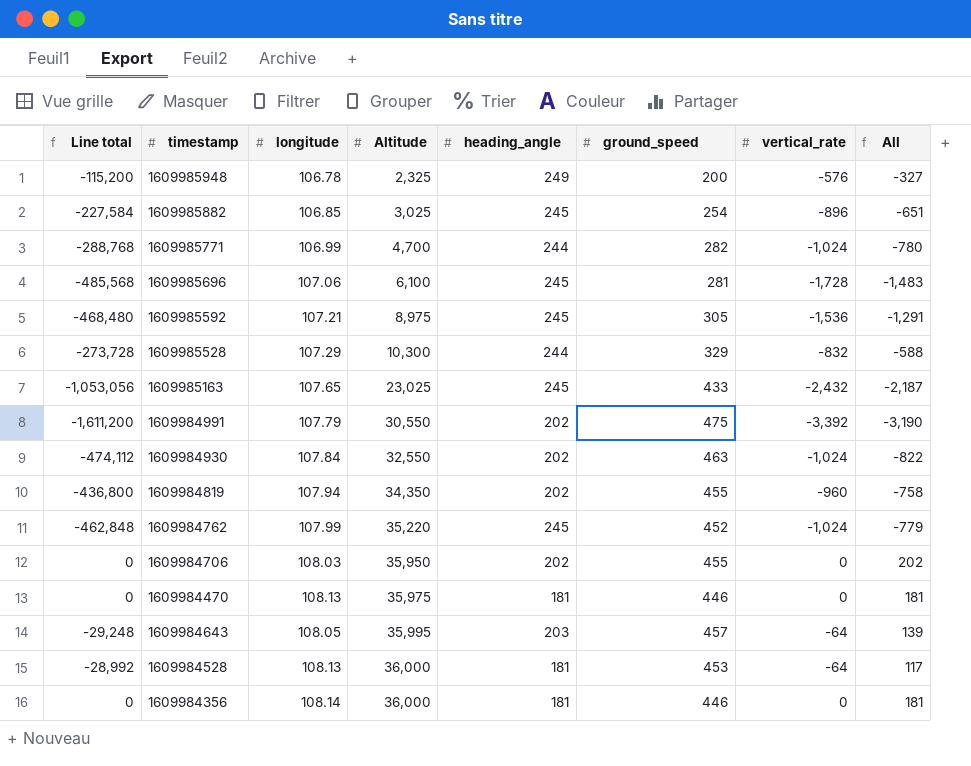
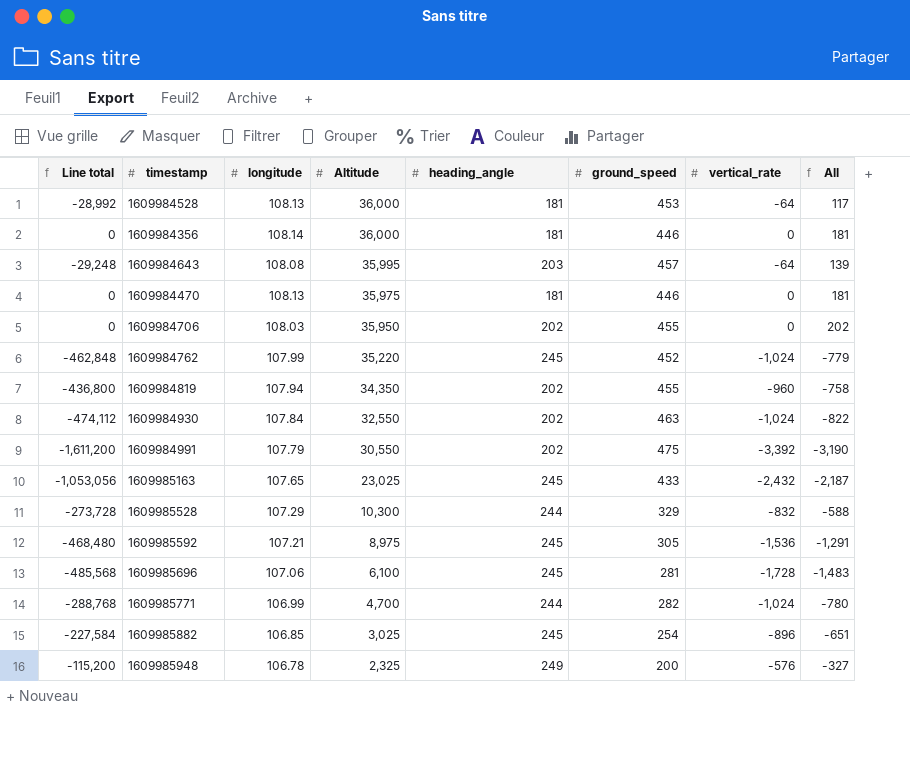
row order: Altitude ascending -> Altitude descending
1609984643 | longitude: 108.05 -> 108.08

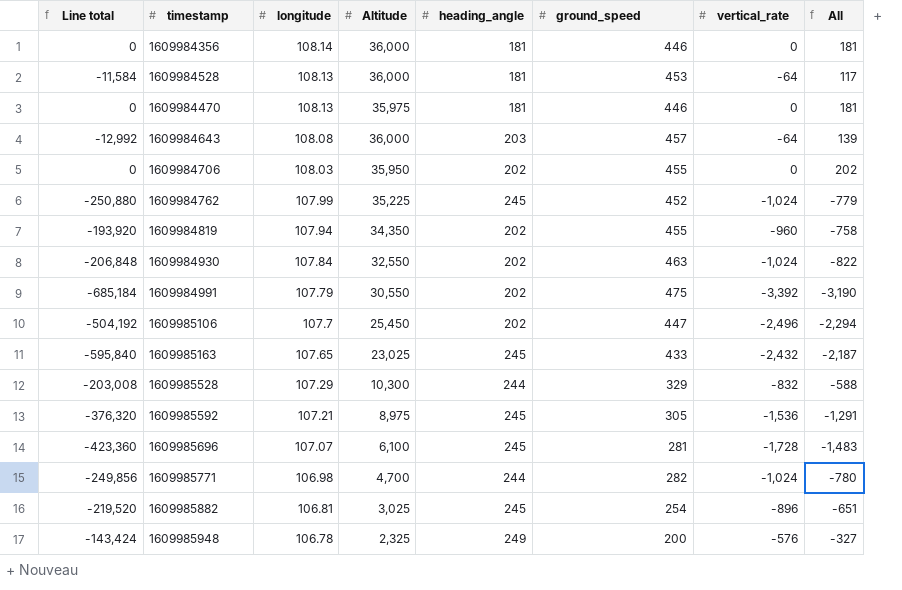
row order: Altitude descending -> longitude descending
column Line total | formula: [ground_speed] * [vertical_rate] -> [heading_angle] * [vertical_rate]
1609984643 | Altitude: 35,995 -> 36,000
1609984762 | Altitude: 35,220 -> 35,225
row 1609985106: none -> -504,192 | 107.7 | 25,450 | 202 | 447 | -2,496 | -2,294
1609985696 | longitude: 107.06 -> 107.07
1609985771 | longitude: 106.99 -> 106.98
1609985882 | longitude: 106.85 -> 106.81

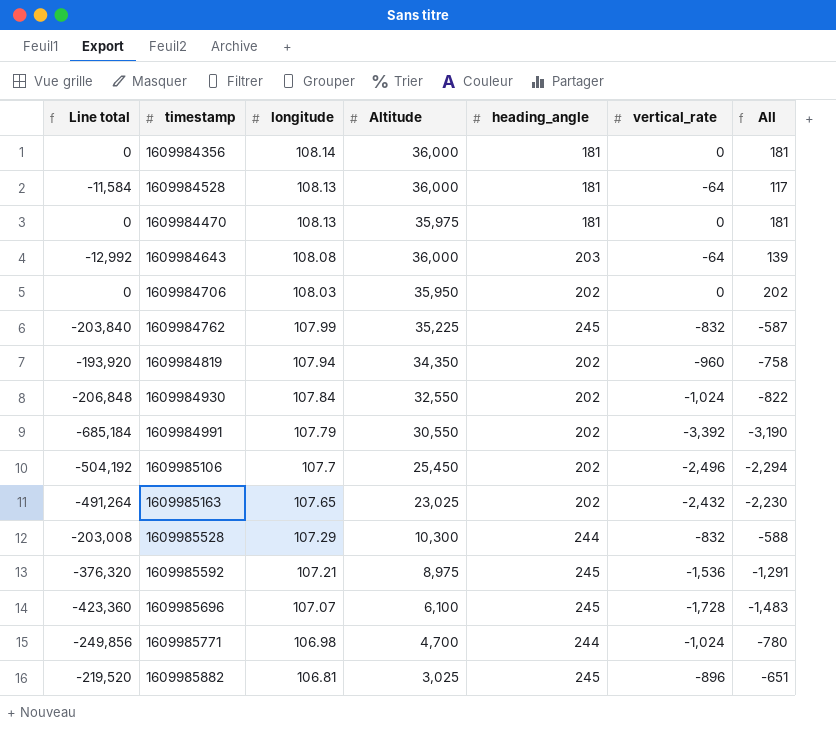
column ground_speed | position: 6 -> none
row 1609985948: -143,424 | 106.78 | 2,325 | 249 | 200 | -576 | -327 -> none
1609984762 | Line total: -250,880 -> -203,840
1609984762 | vertical_rate: -1,024 -> -832
1609984762 | All: -779 -> -587
1609985163 | Line total: -595,840 -> -491,264
1609985163 | heading_angle: 245 -> 202
1609985163 | All: -2,187 -> -2,230

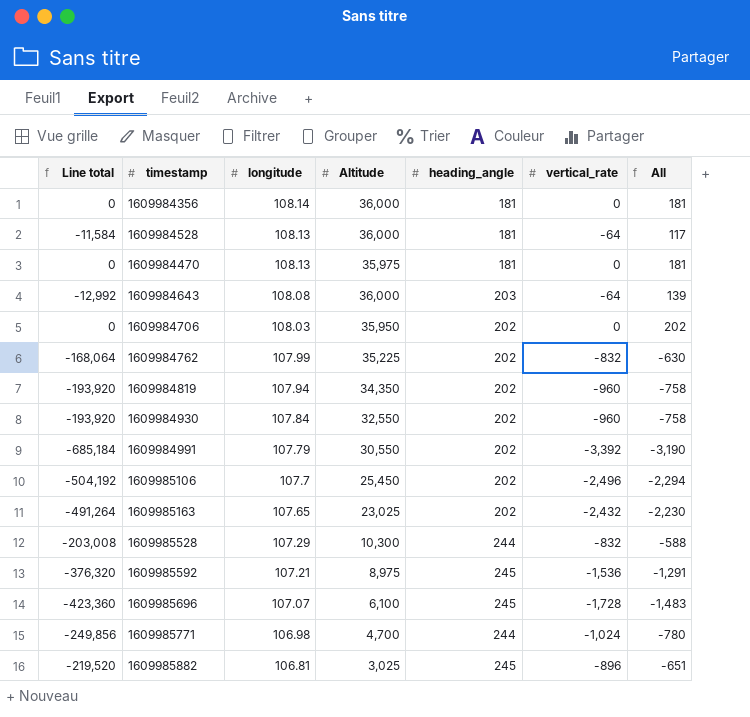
1609984762 | Line total: -203,840 -> -168,064
1609984762 | heading_angle: 245 -> 202
1609984762 | All: -587 -> -630
1609984930 | Line total: -206,848 -> -193,920
1609984930 | vertical_rate: -1,024 -> -960
1609984930 | All: -822 -> -758

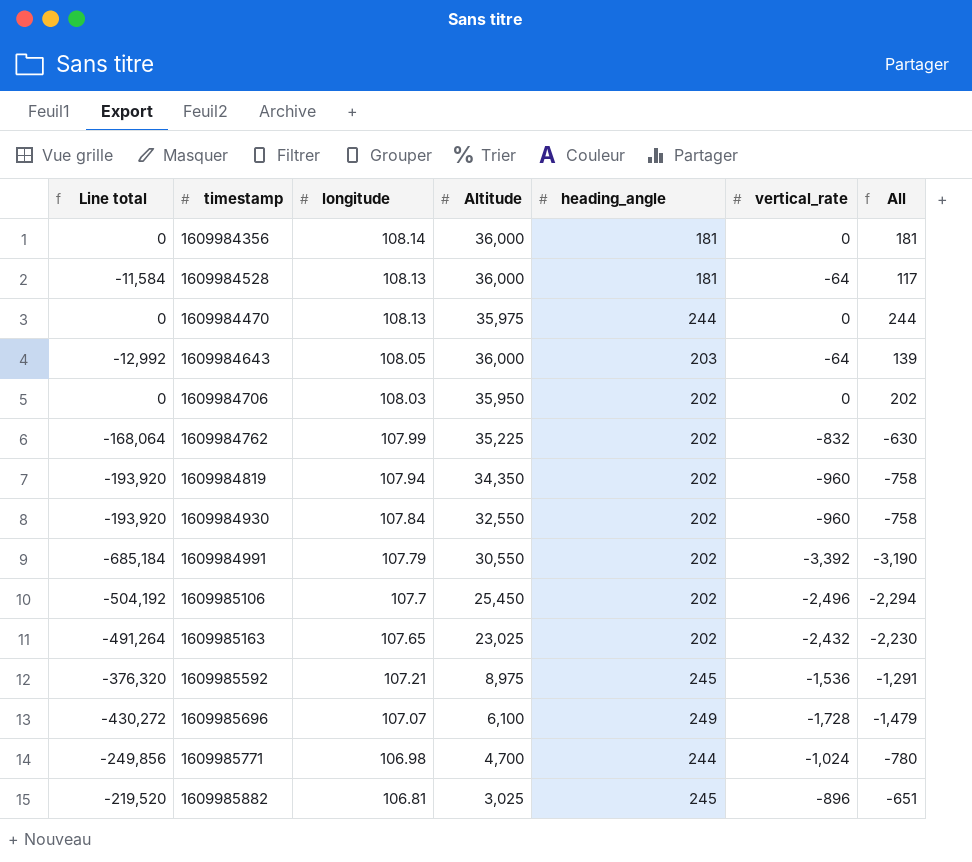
row 1609985528: -203,008 | 107.29 | 10,300 | 244 | -832 | -588 -> none
1609984470 | heading_angle: 181 -> 244
1609984470 | All: 181 -> 244
1609984643 | longitude: 108.08 -> 108.05
1609985696 | Line total: -423,360 -> -430,272
1609985696 | heading_angle: 245 -> 249
1609985696 | All: -1,483 -> -1,479

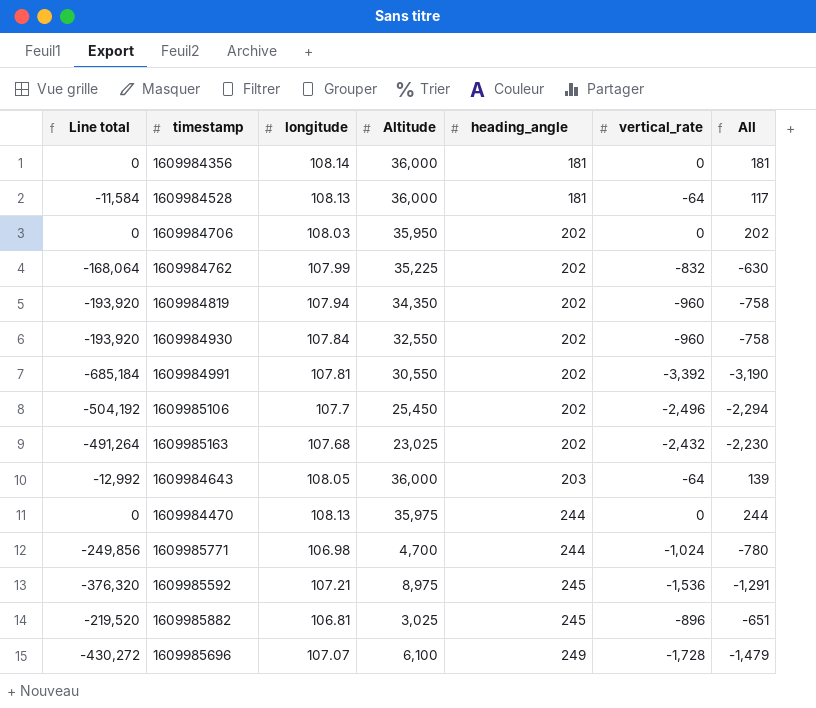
row order: longitude descending -> heading_angle ascending
1609984991 | longitude: 107.79 -> 107.81
1609985163 | longitude: 107.65 -> 107.68

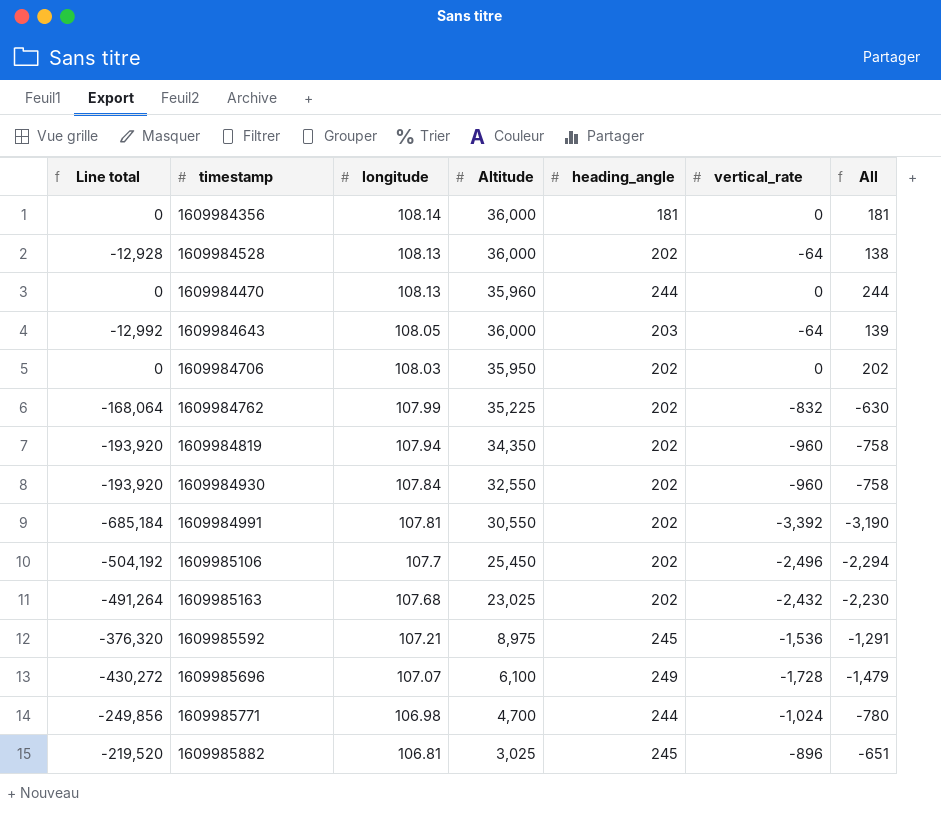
row order: heading_angle ascending -> longitude descending
1609984528 | Line total: -11,584 -> -12,928
1609984528 | heading_angle: 181 -> 202
1609984528 | All: 117 -> 138
1609984470 | Altitude: 35,975 -> 35,960

